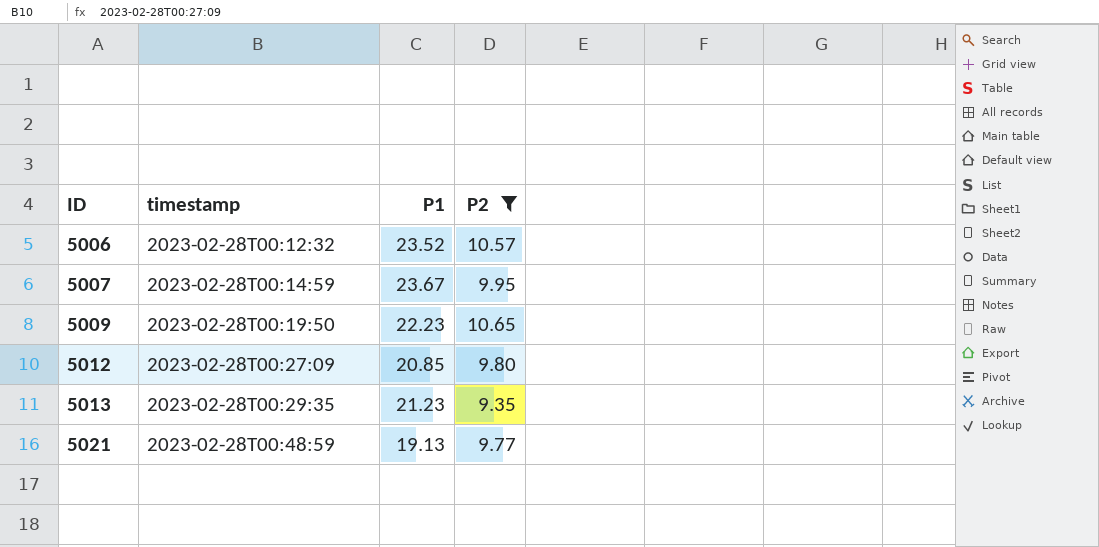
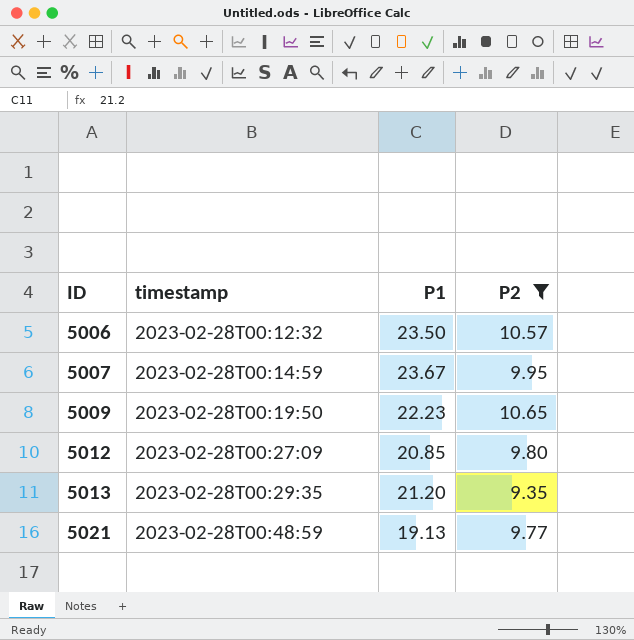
5006 | P1: 23.52 -> 23.50
5013 | P1: 21.23 -> 21.20

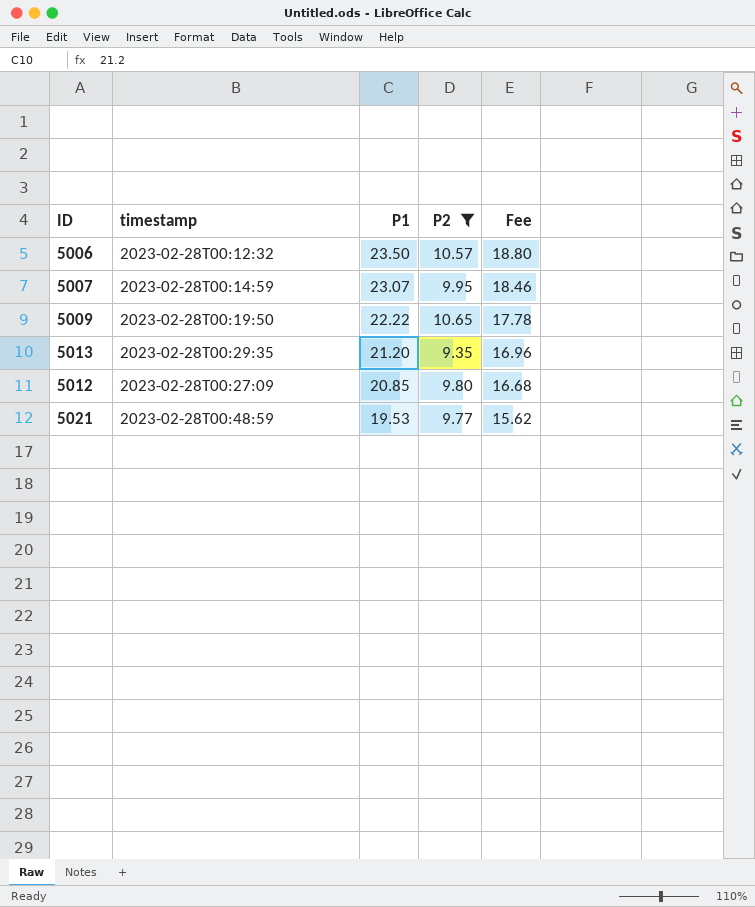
row order: ID ascending -> P1 descending
column Fee | formula: none -> [P1] * 0.8
5007 | P1: 23.67 -> 23.07
5009 | P1: 22.23 -> 22.22
5021 | P1: 19.13 -> 19.53

